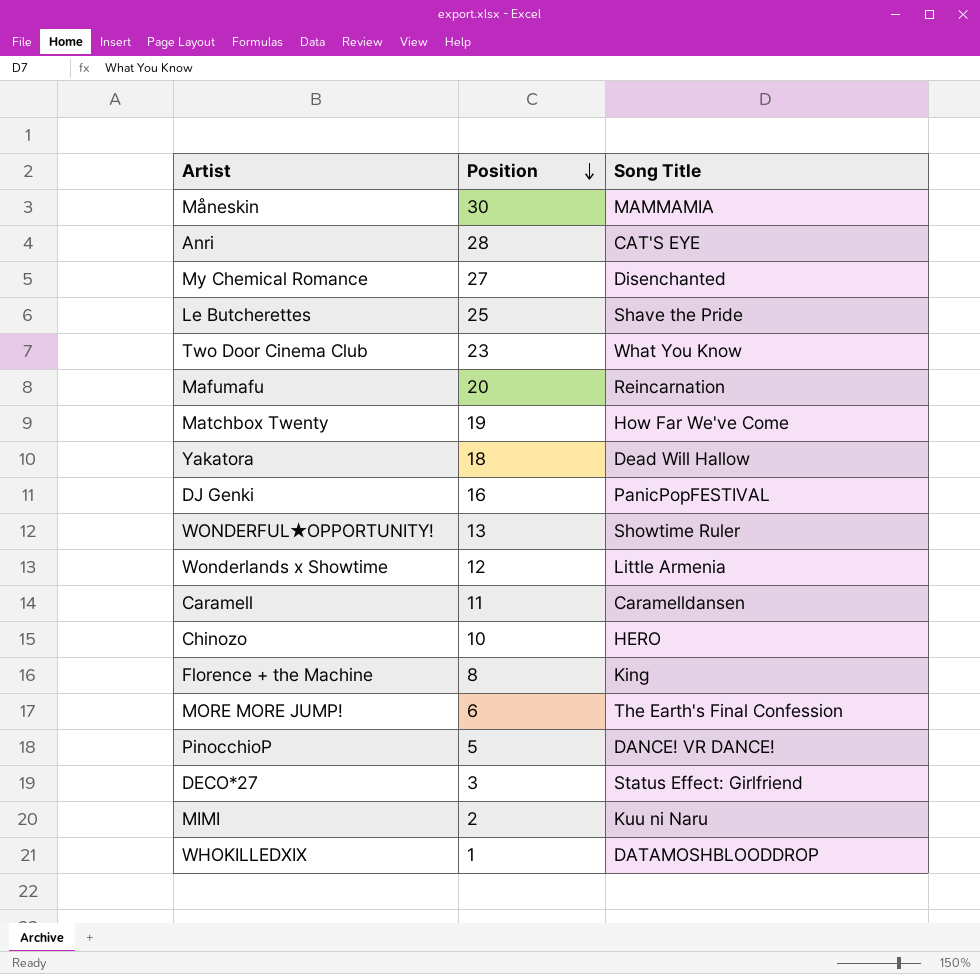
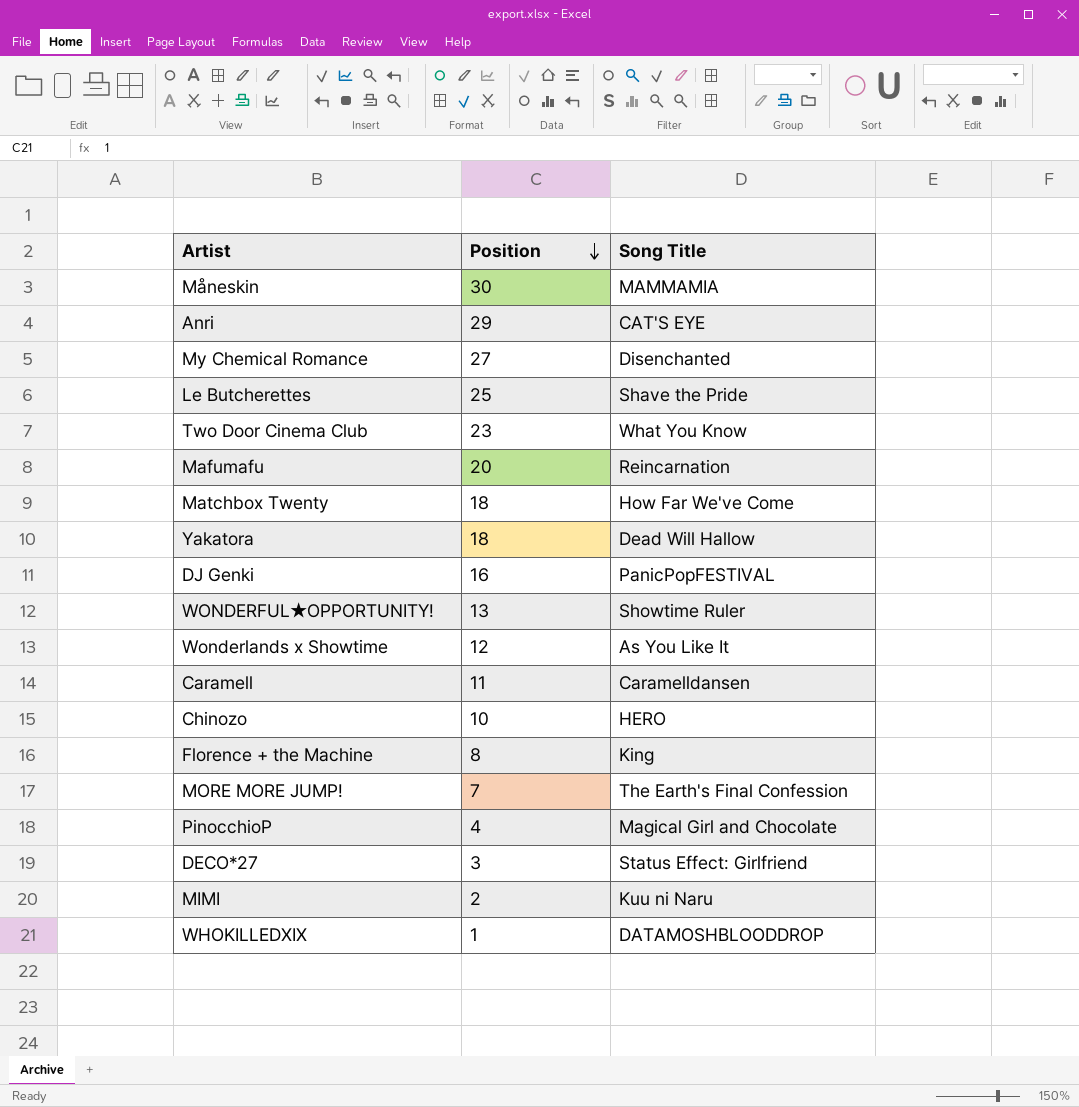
Anri | Position: 28 -> 29
Matchbox Twenty | Position: 19 -> 18
Wonderlands x Showtime | Song Title: Little Armenia -> As You Like It
MORE MORE JUMP! | Position: 6 -> 7
PinocchioP | Position: 5 -> 4
PinocchioP | Song Title: DANCE! VR DANCE! -> Magical Girl and Chocolate

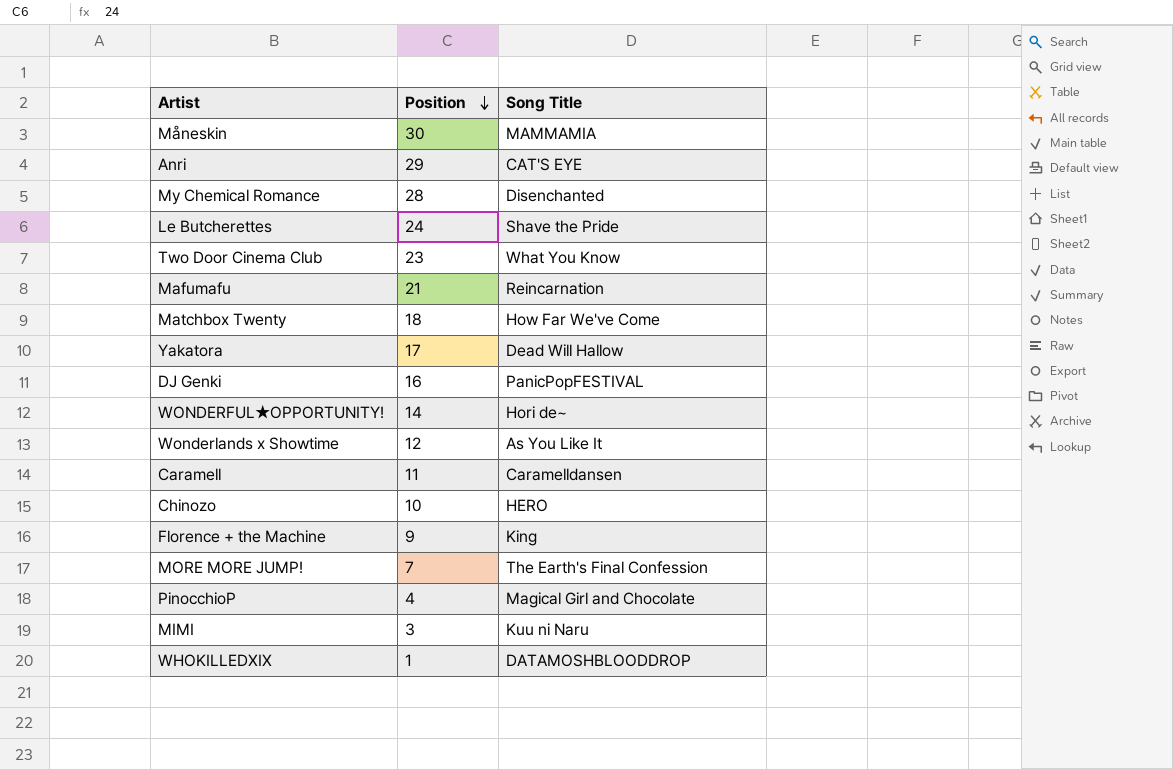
row DECO*27: 3 | Status Effect: Girlfriend -> none
My Chemical Romance | Position: 27 -> 28
Le Butcherettes | Position: 25 -> 24
Mafumafu | Position: 20 -> 21
Yakatora | Position: 18 -> 17
WONDERFUL★OPPORTUNITY! | Position: 13 -> 14
WONDERFUL★OPPORTUNITY! | Song Title: Showtime Ruler -> Hori de~
Florence + the Machine | Position: 8 -> 9
MIMI | Position: 2 -> 3

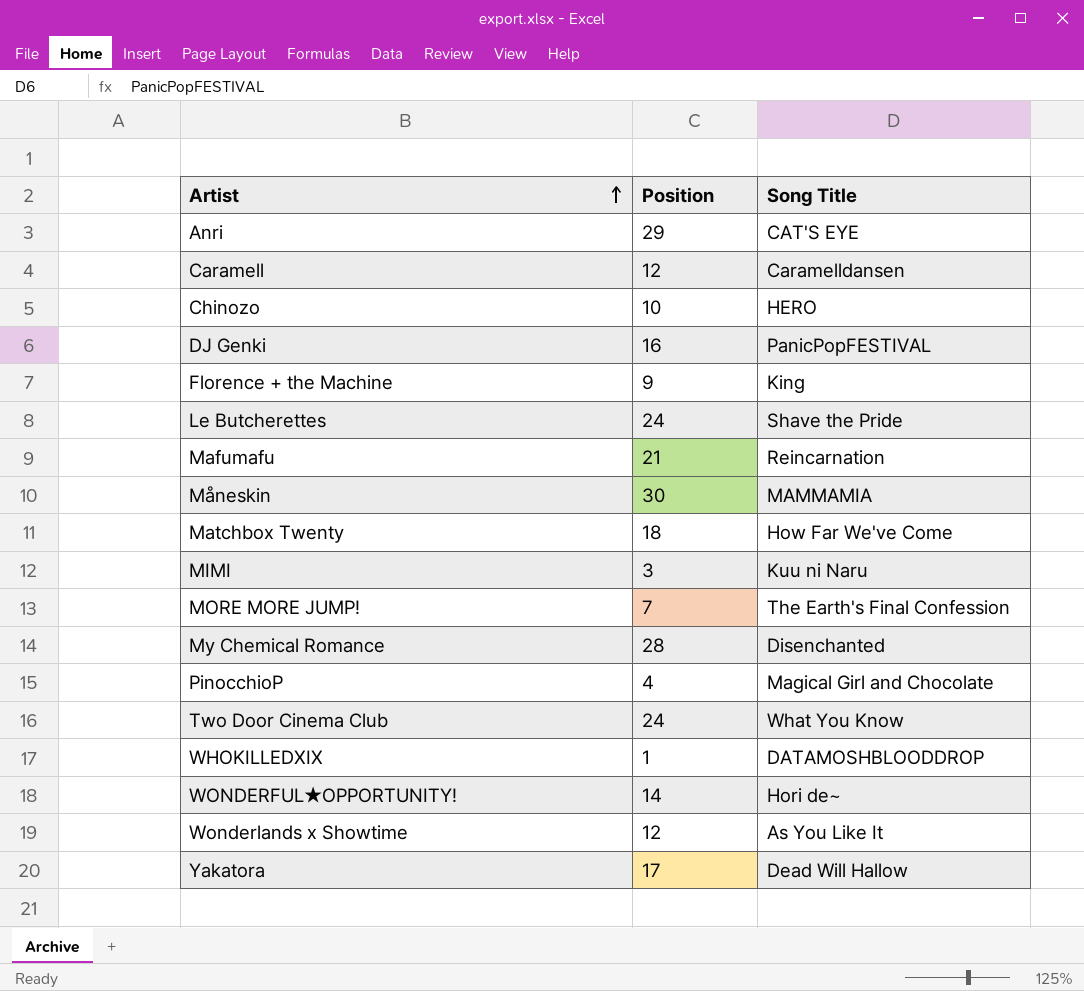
row order: Position descending -> Artist ascending
Caramell | Position: 11 -> 12
Two Door Cinema Club | Position: 23 -> 24

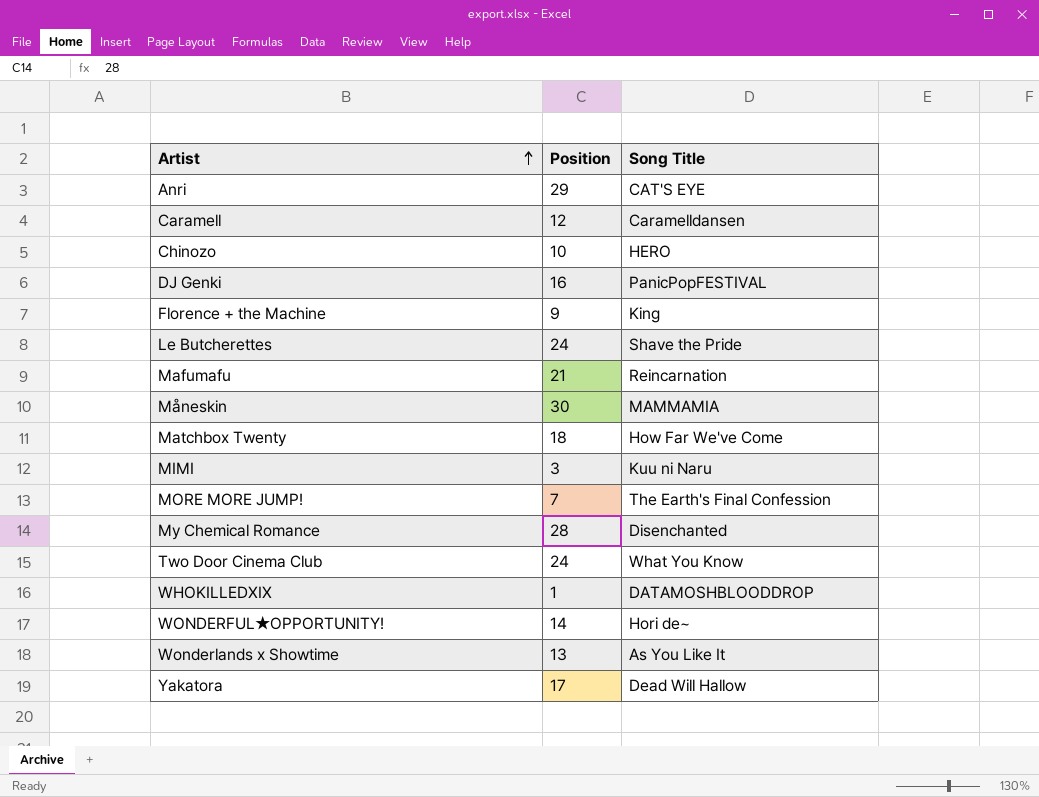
row PinocchioP: 4 | Magical Girl and Chocolate -> none
Wonderlands x Showtime | Position: 12 -> 13

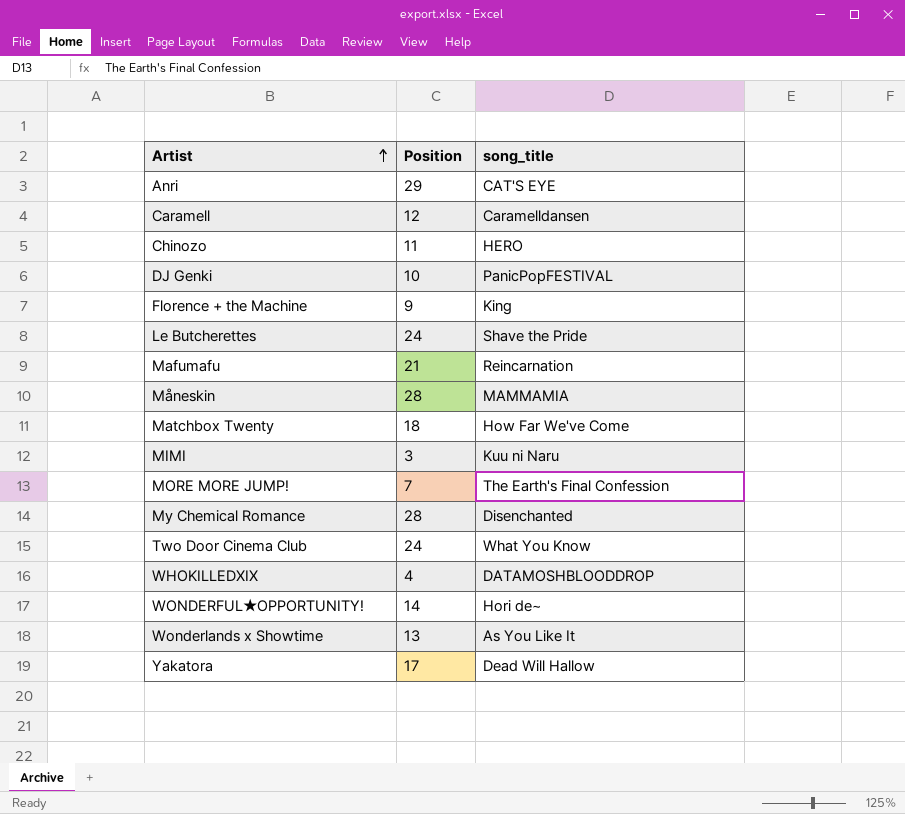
column name: Song Title -> song_title
Chinozo | Position: 10 -> 11
DJ Genki | Position: 16 -> 10
Måneskin | Position: 30 -> 28
WHOKILLEDXIX | Position: 1 -> 4

